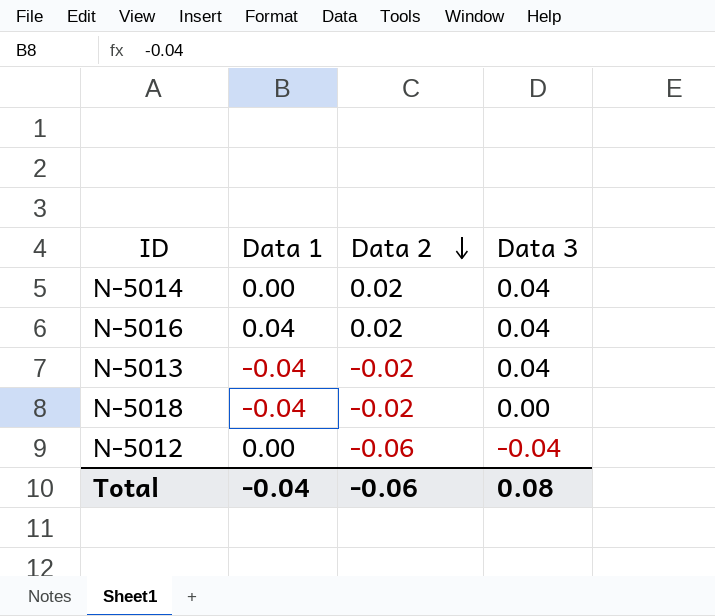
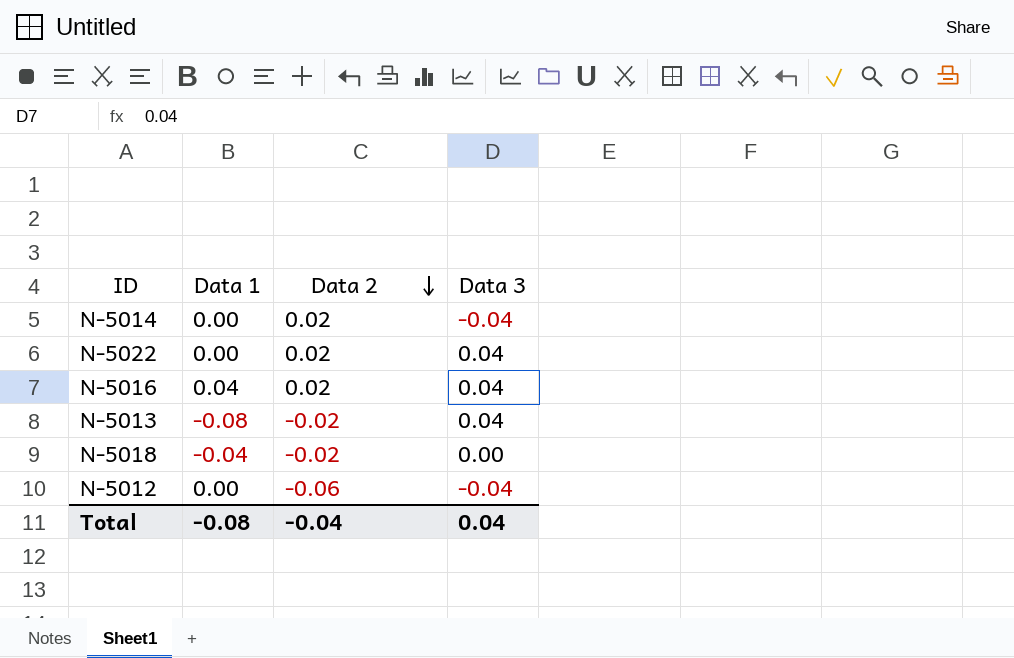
N-5014 | Data 3: 0.04 -> -0.04
row N-5022: none -> 0.00 | 0.02 | 0.04
N-5013 | Data 1: -0.04 -> -0.08
Total | Data 1: -0.04 -> -0.08
Total | Data 2: -0.06 -> -0.04
Total | Data 3: 0.08 -> 0.04

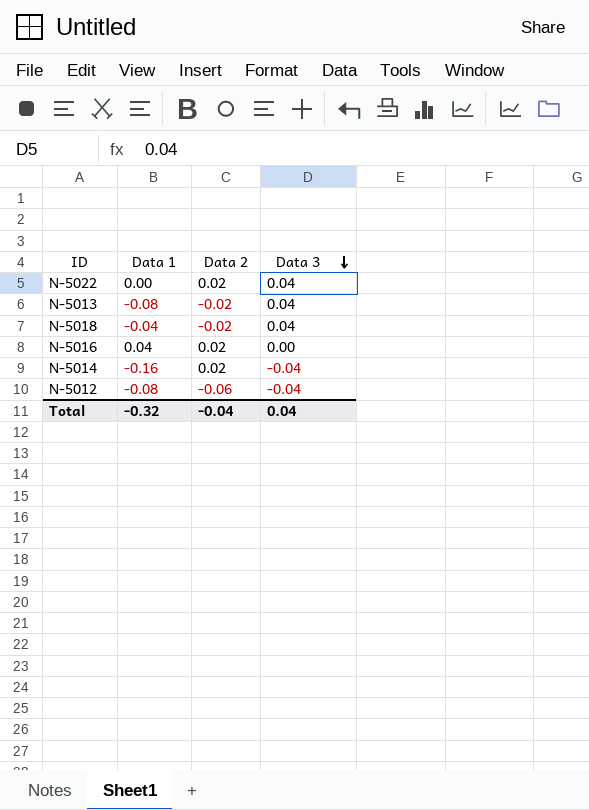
row order: Data 2 descending -> Data 3 descending
N-5018 | Data 3: 0.00 -> 0.04
N-5016 | Data 3: 0.04 -> 0.00
N-5014 | Data 1: 0.00 -> -0.16
N-5012 | Data 1: 0.00 -> -0.08
Total | Data 1: -0.08 -> -0.32

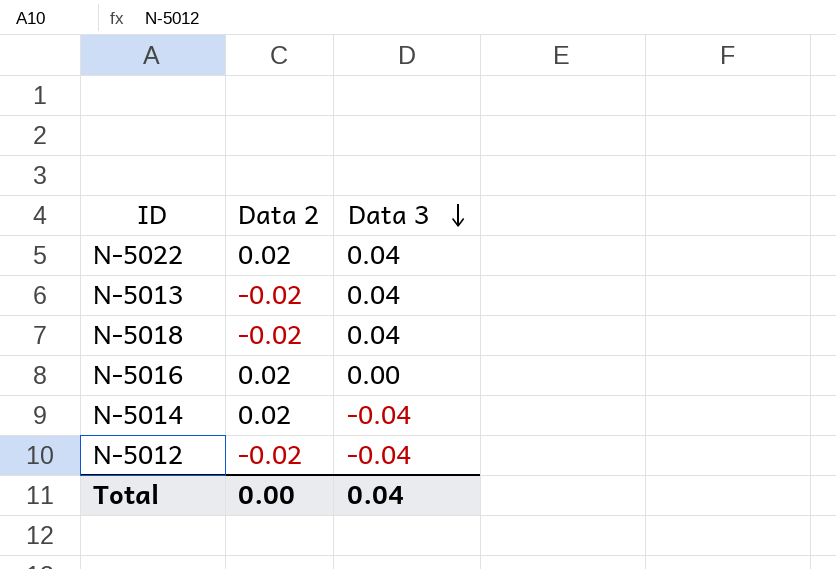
column Data 1 | position: 2 -> none
N-5012 | Data 2: -0.06 -> -0.02
Total | Data 2: -0.04 -> 0.00

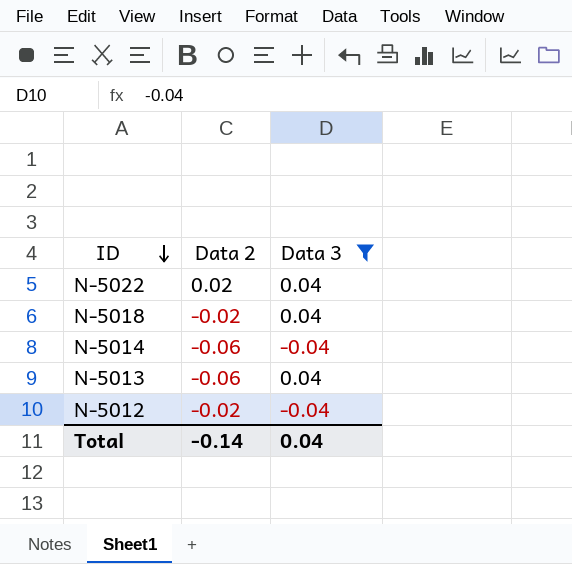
filter: none -> Data 3 != 0.00
row order: Data 3 descending -> ID descending
N-5014 | Data 2: 0.02 -> -0.06
N-5013 | Data 2: -0.02 -> -0.06
Total | Data 2: 0.00 -> -0.14

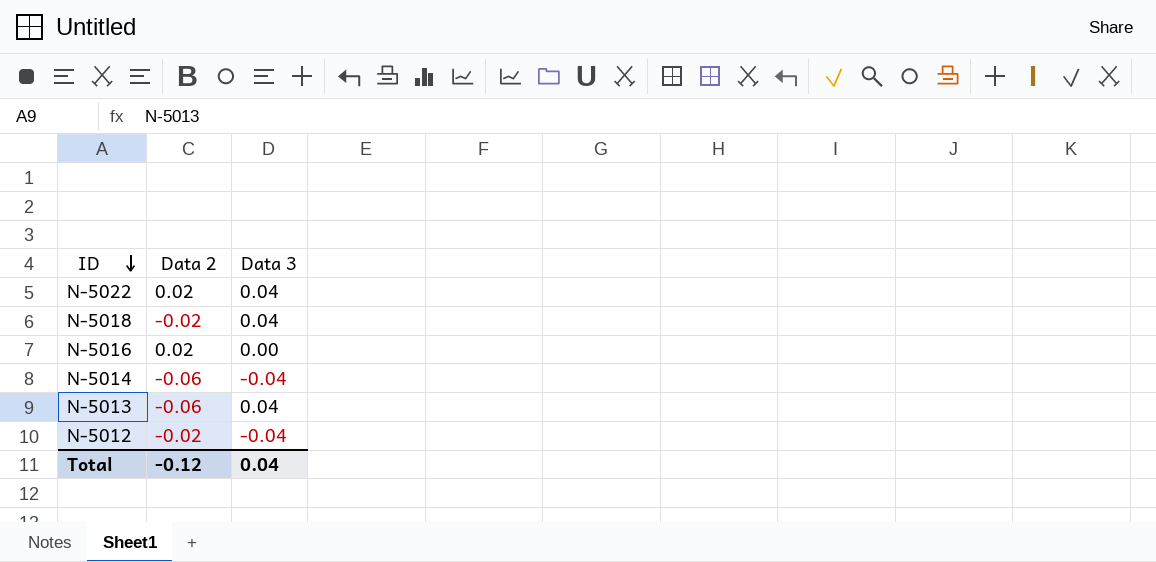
filter: Data 3 != 0.00 -> none
Total | Data 2: -0.14 -> -0.12

